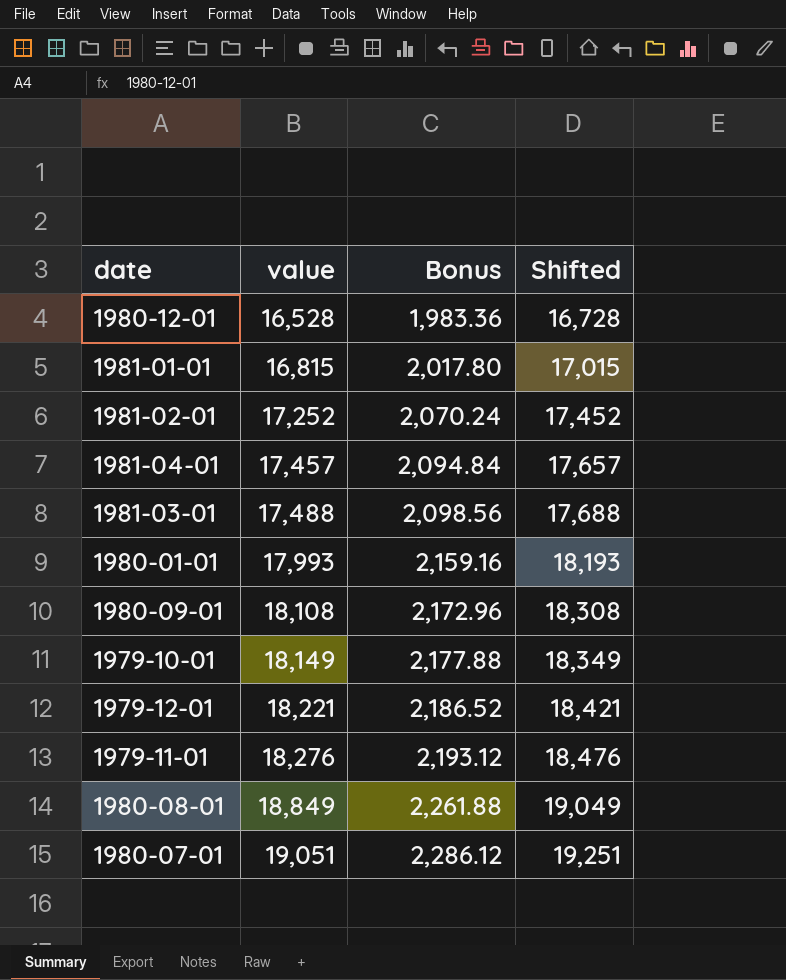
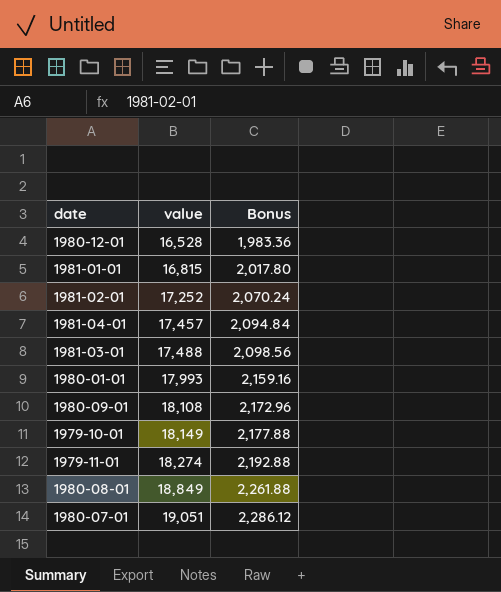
column Shifted | formula: [value] + 200 -> none
row 1979-12-01: 18,221 | 2,186.52 | 18,421 -> none
1979-11-01 | value: 18,276 -> 18,274
1979-11-01 | Bonus: 2,193.12 -> 2,192.88

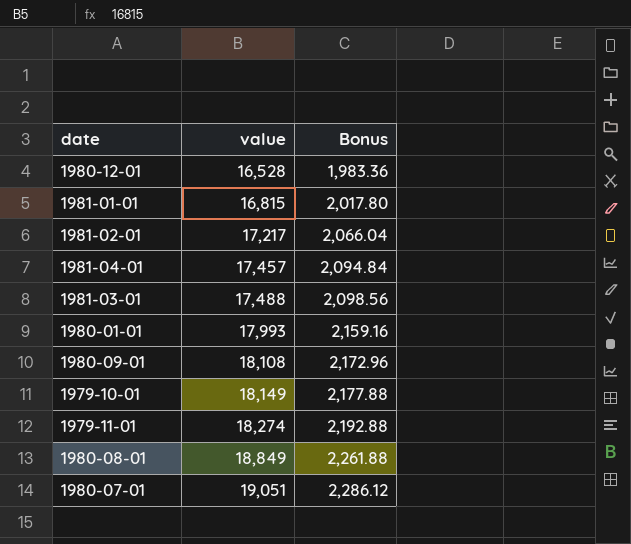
1981-02-01 | value: 17,252 -> 17,217
1981-02-01 | Bonus: 2,070.24 -> 2,066.04

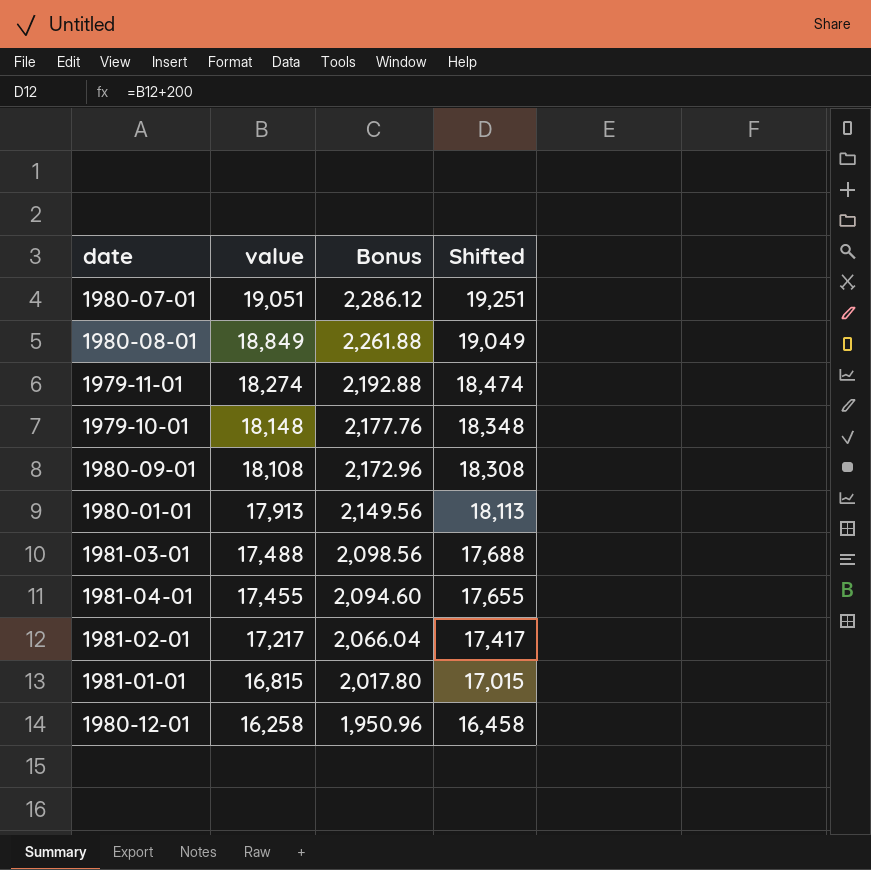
row order: value ascending -> value descending
column Shifted | formula: none -> [value] + 200
1979-10-01 | value: 18,149 -> 18,148
1979-10-01 | Bonus: 2,177.88 -> 2,177.76
1980-01-01 | value: 17,993 -> 17,913
1980-01-01 | Bonus: 2,159.16 -> 2,149.56
1981-04-01 | value: 17,457 -> 17,455
1981-04-01 | Bonus: 2,094.84 -> 2,094.60
1980-12-01 | value: 16,528 -> 16,258
1980-12-01 | Bonus: 1,983.36 -> 1,950.96

